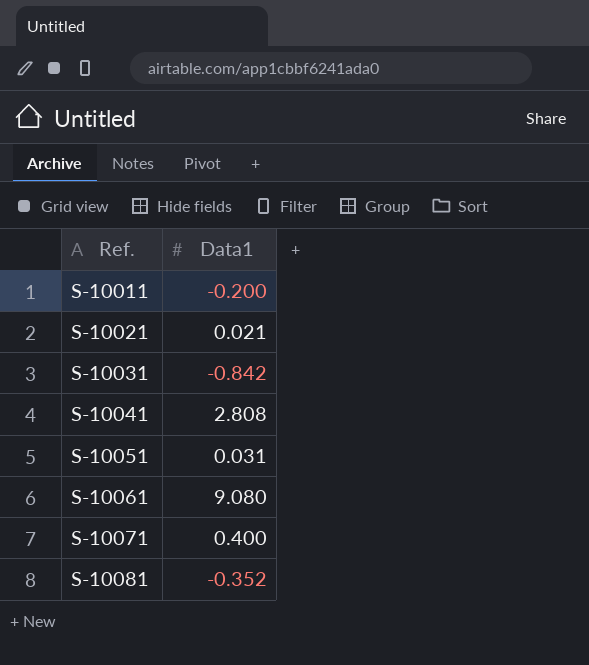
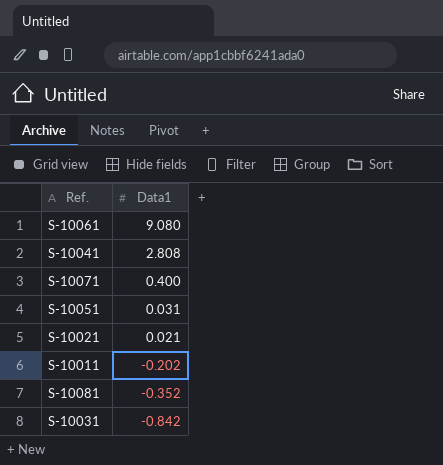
row order: Ref. ascending -> Data1 descending
S-10011 | Data1: -0.200 -> -0.202

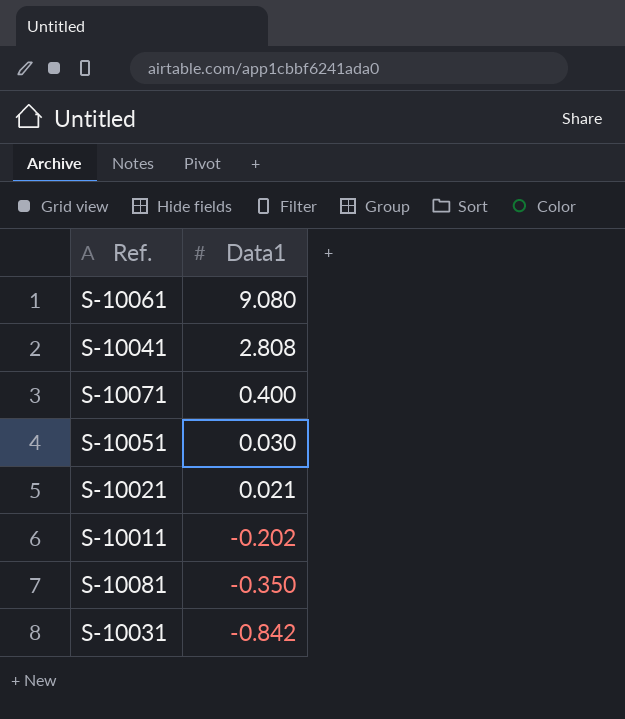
S-10051 | Data1: 0.031 -> 0.030
S-10081 | Data1: -0.352 -> -0.350

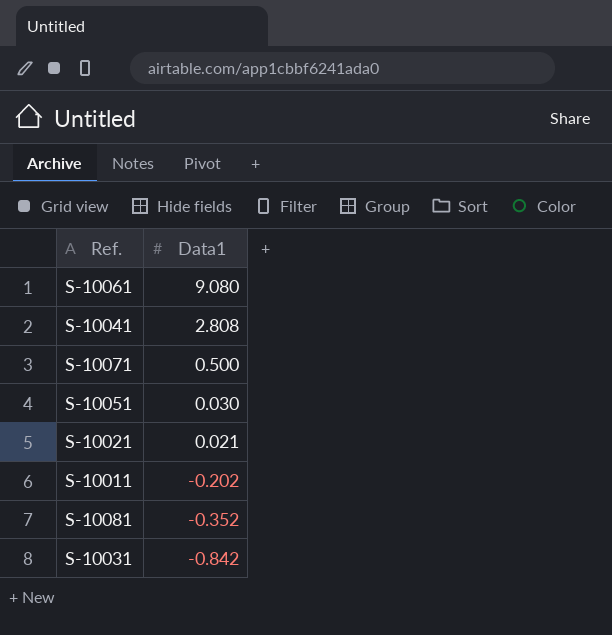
S-10071 | Data1: 0.400 -> 0.500
S-10081 | Data1: -0.350 -> -0.352

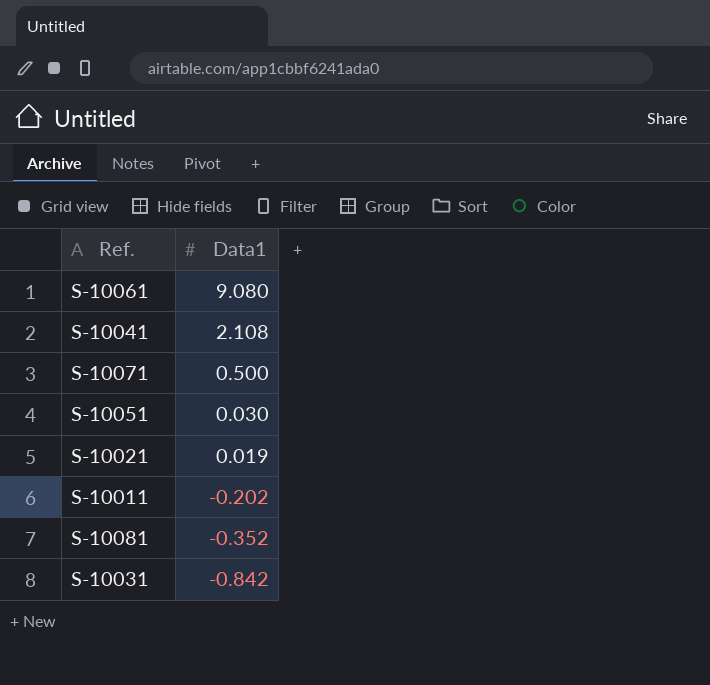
S-10041 | Data1: 2.808 -> 2.108
S-10021 | Data1: 0.021 -> 0.019

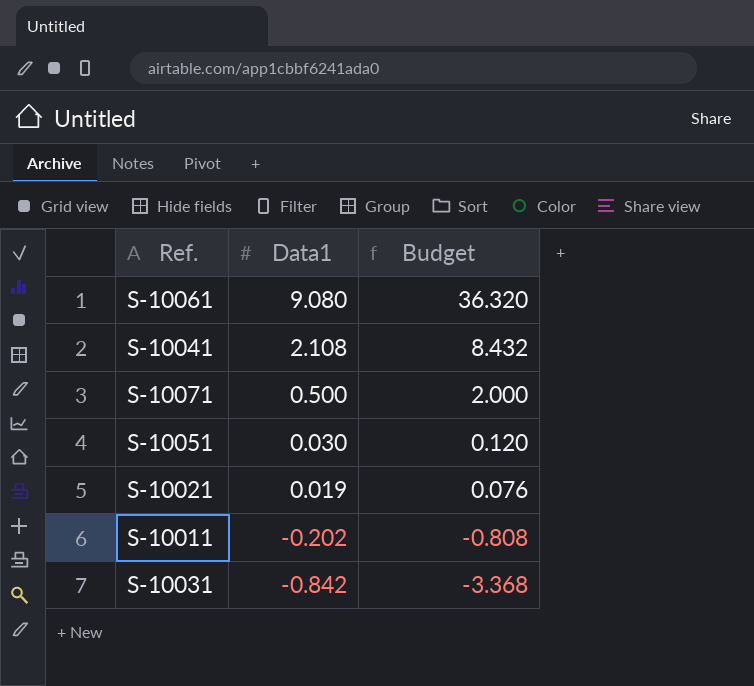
column Budget | formula: none -> [Data1] * 4
row S-10081: -0.352 -> none

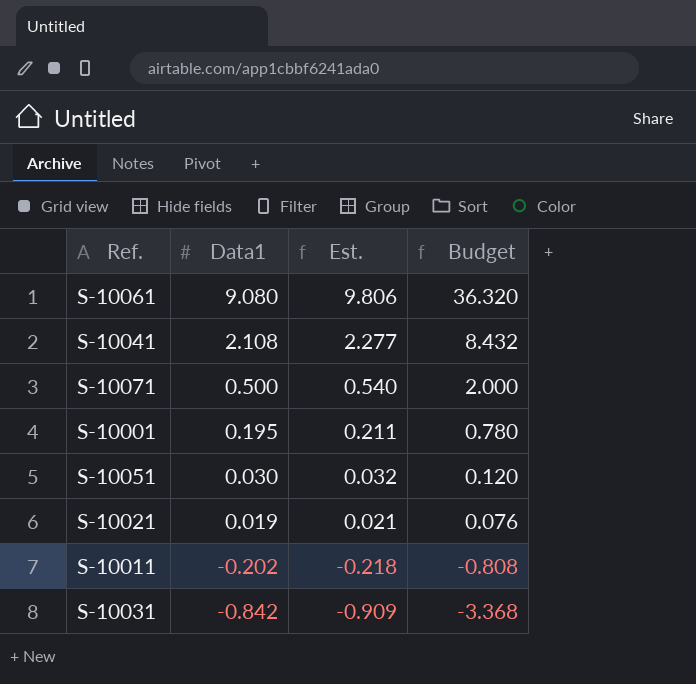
column Est. | formula: none -> [Data1] * 1.08
row S-10001: none -> 0.195 | 0.211 | 0.780

